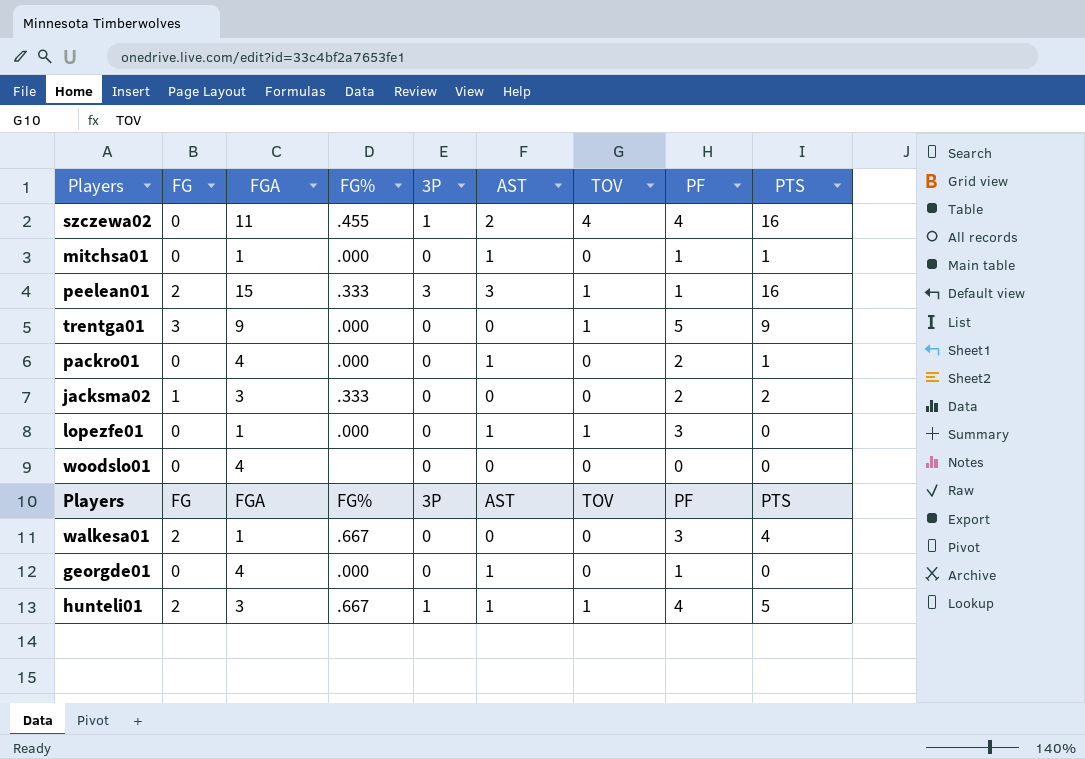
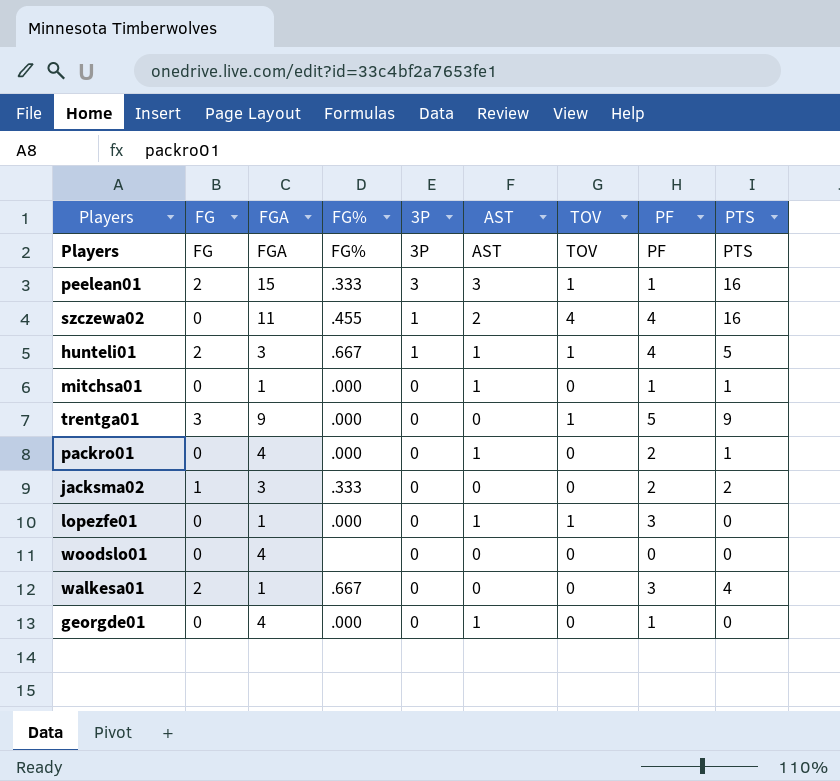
row order: none -> 3P descending

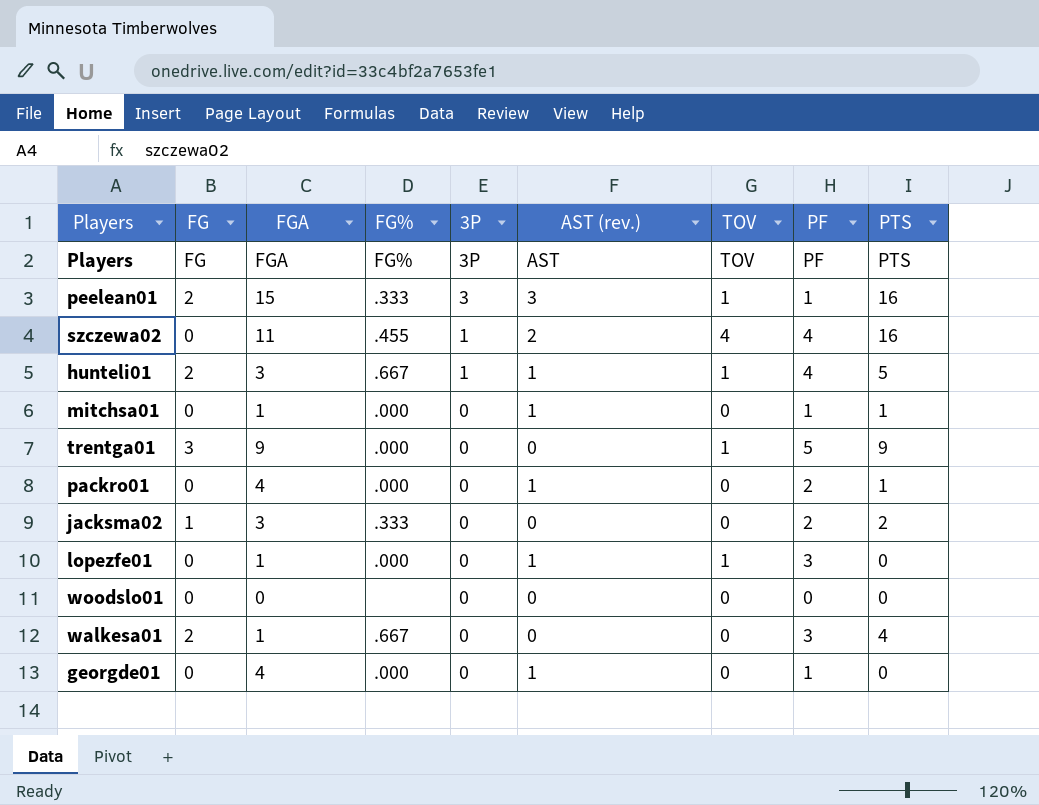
column name: AST -> AST (rev.)
woodslo01 | FGA: 4 -> 0

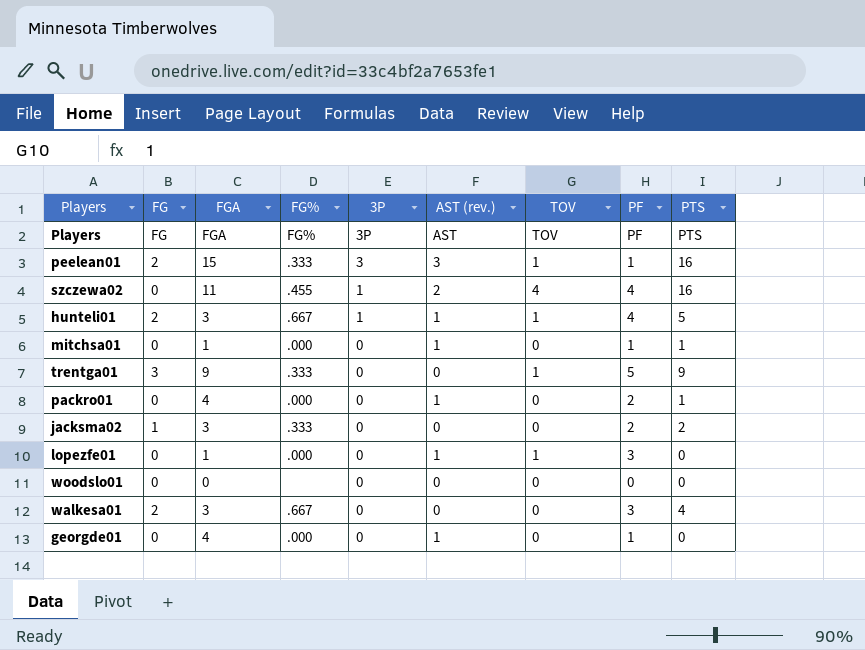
trentga01 | FG%: .000 -> .333
walkesa01 | FGA: 1 -> 3

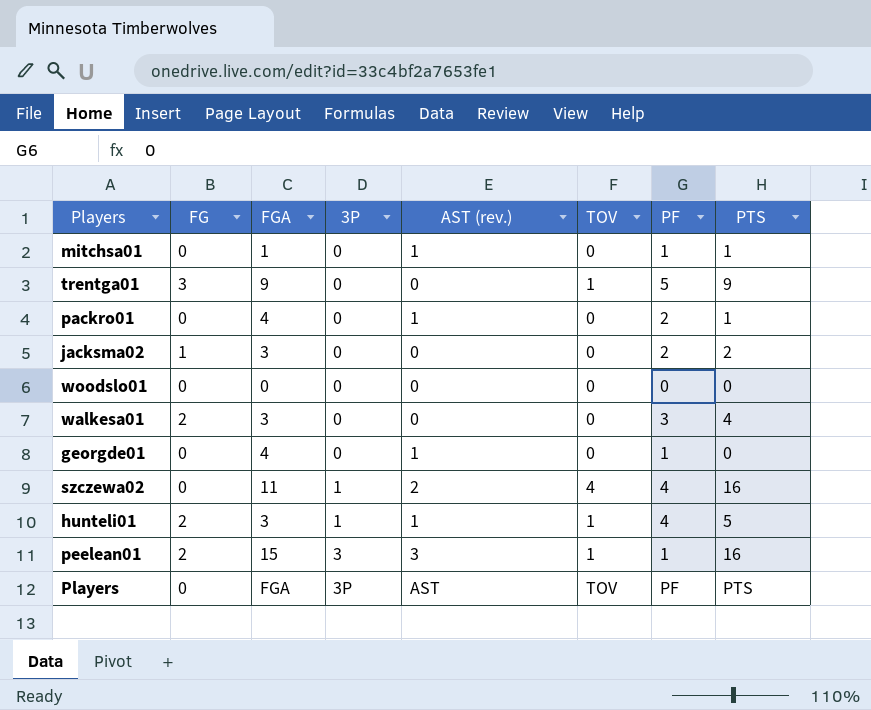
row order: 3P descending -> 3P ascending
column FG% | position: 4 -> none
row lopezfe01: 0 | 1 | .000 | 0 | 1 | 1 | 3 | 0 -> none
Players | FG: FG -> 0

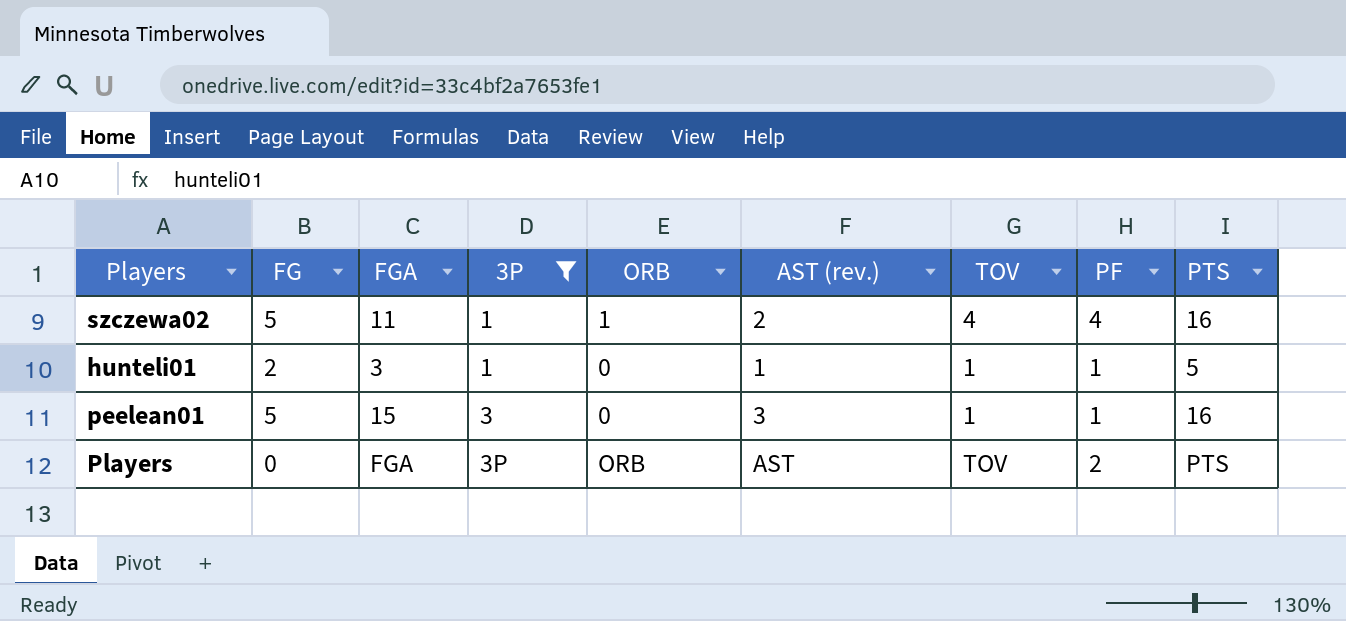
filter: none -> 3P != 0
column ORB | position: none -> 5
szczewa02 | FG: 0 -> 5
hunteli01 | PF: 4 -> 1
peelean01 | FG: 2 -> 5
Players | PF: PF -> 2

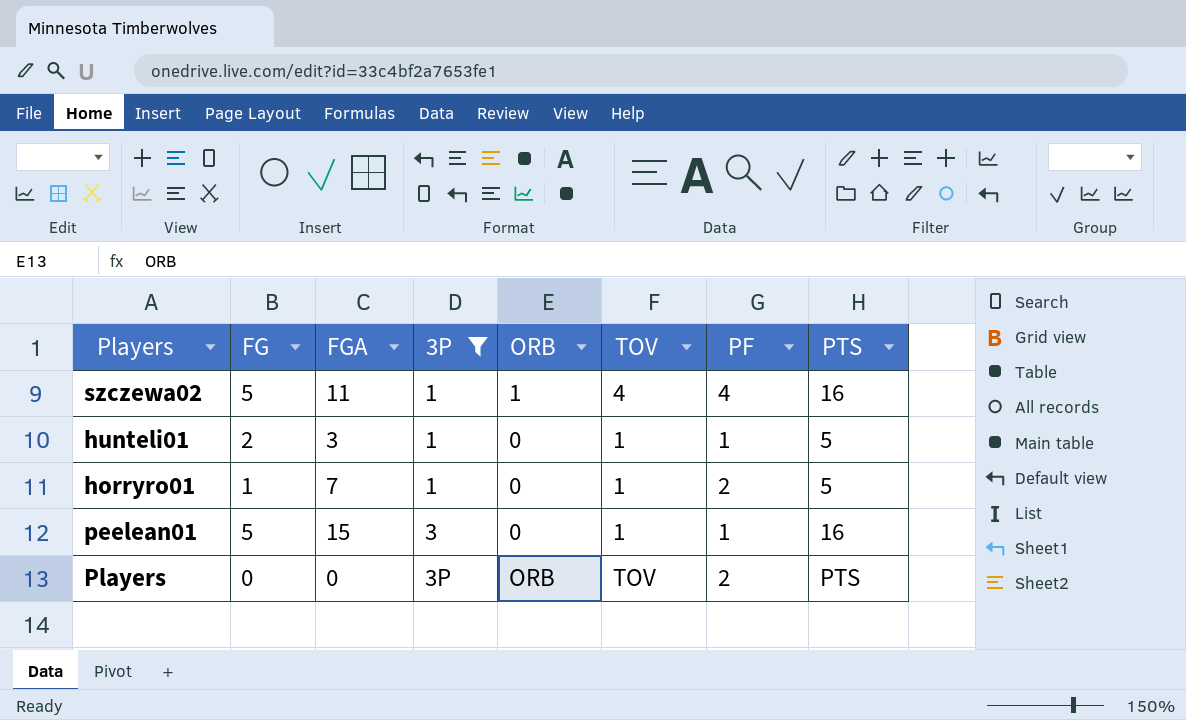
column AST (rev.) | position: 6 -> none
row horryro01: none -> 1 | 7 | 1 | 0 | 1 | 2 | 5
Players | FGA: FGA -> 0

